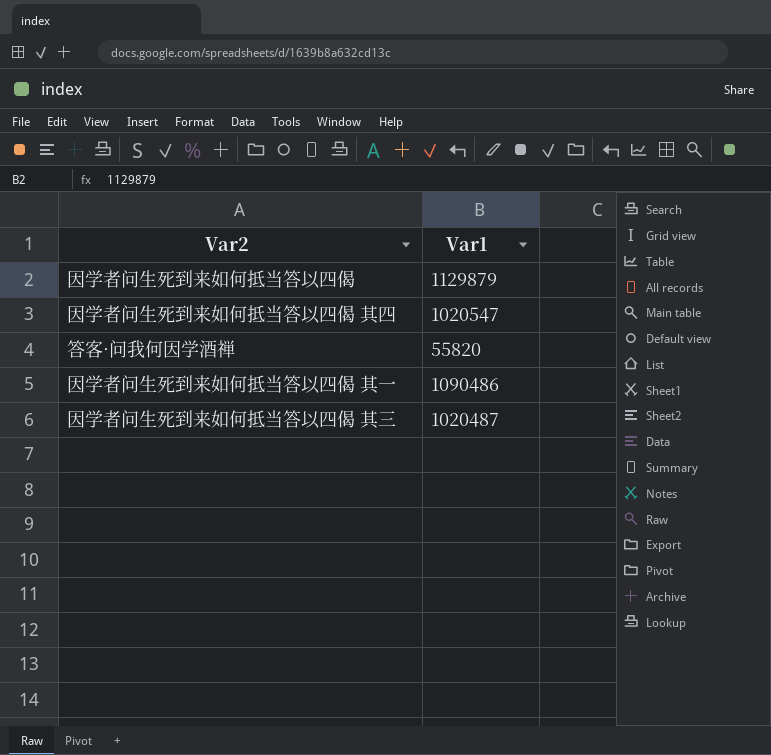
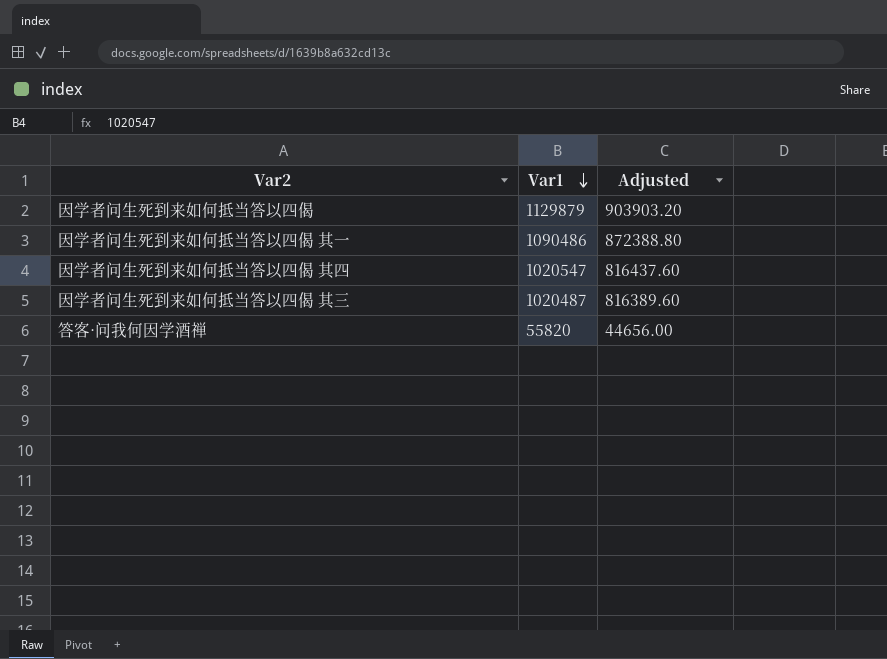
row order: none -> Var1 descending
column Adjusted | formula: none -> [Var1] * 0.8

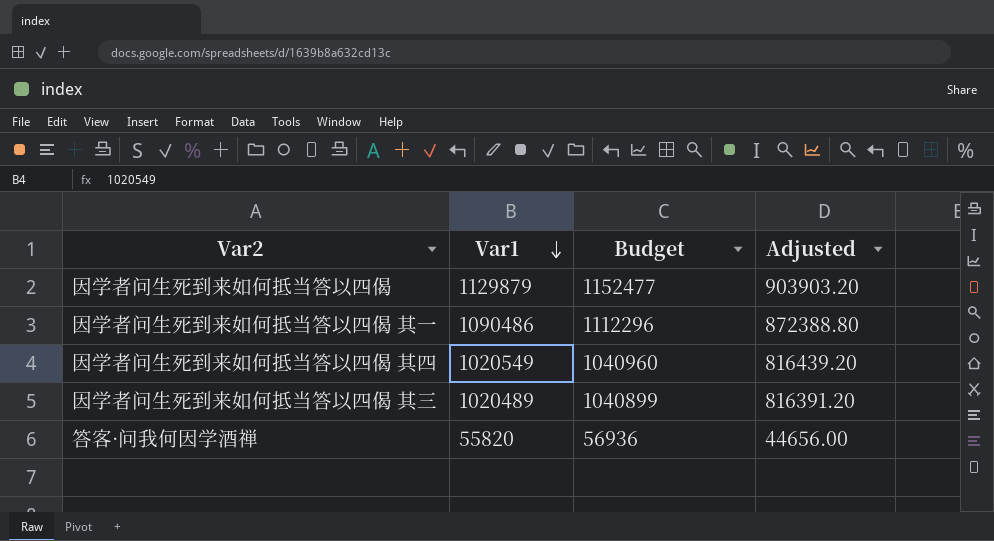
column Budget | formula: none -> [Var1] * 1.02
因学者问生死到来如何抵当答以四偈 其四 | Var1: 1020547 -> 1020549
因学者问生死到来如何抵当答以四偈 其四 | Adjusted: 816437.60 -> 816439.20
因学者问生死到来如何抵当答以四偈 其三 | Var1: 1020487 -> 1020489
因学者问生死到来如何抵当答以四偈 其三 | Adjusted: 816389.60 -> 816391.20

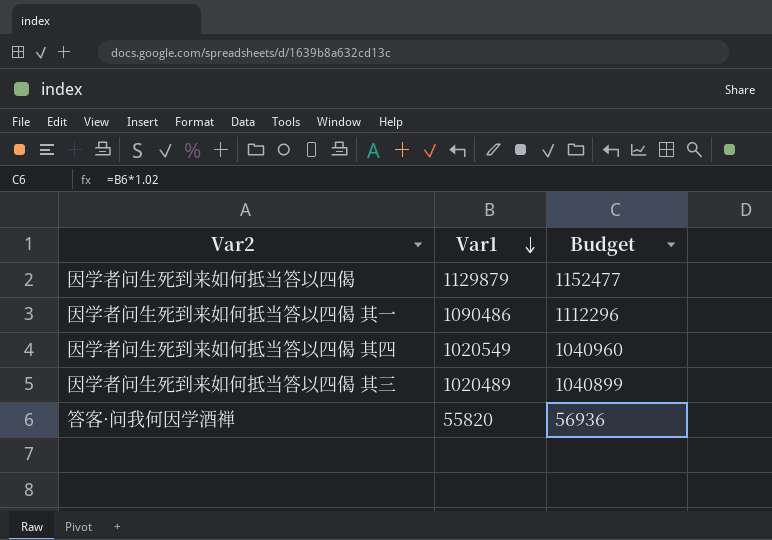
column Adjusted | formula: [Var1] * 0.8 -> none

